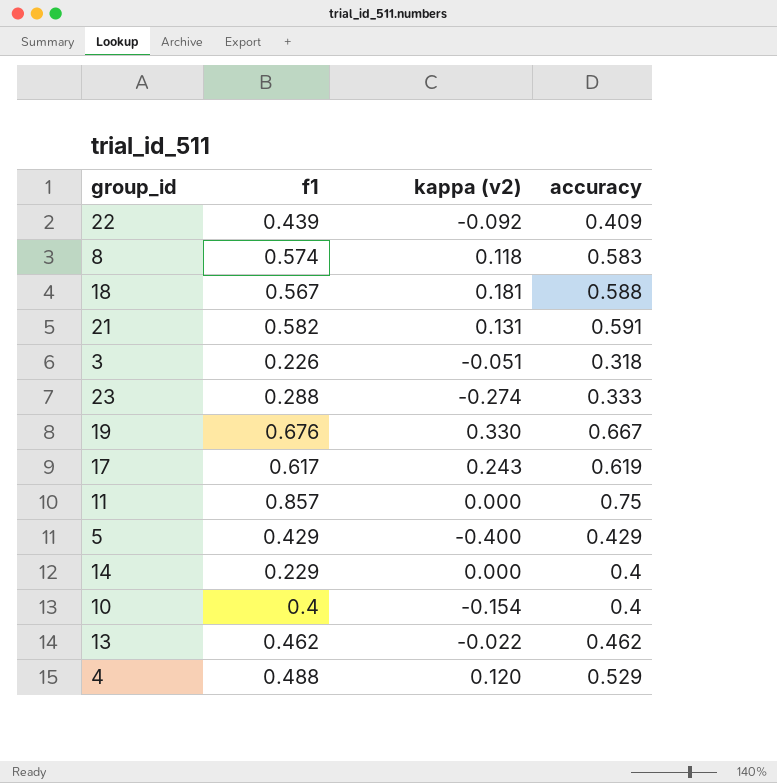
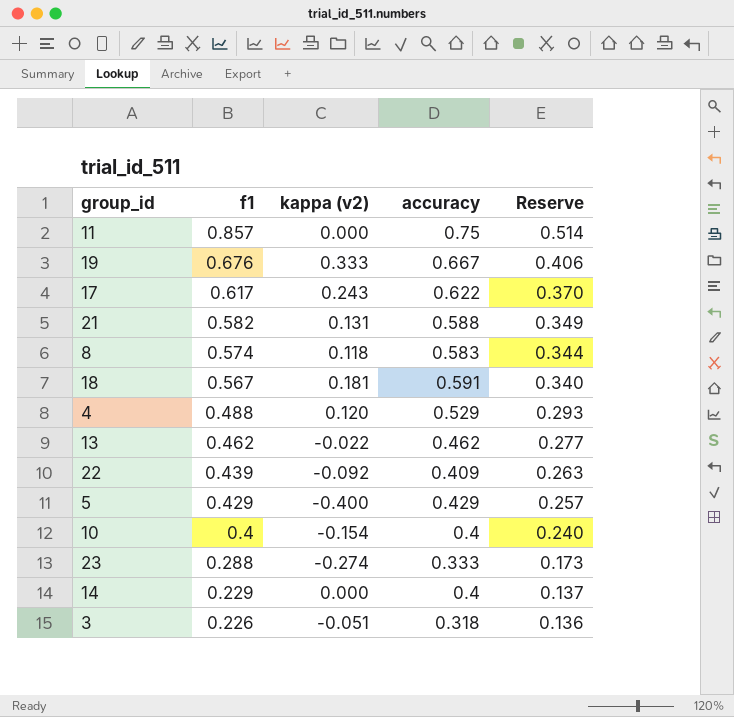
row order: none -> f1 descending
column Reserve | formula: none -> [f1] * 0.6
19 | kappa (v2): 0.330 -> 0.333
17 | accuracy: 0.619 -> 0.622
21 | accuracy: 0.591 -> 0.588
18 | accuracy: 0.588 -> 0.591

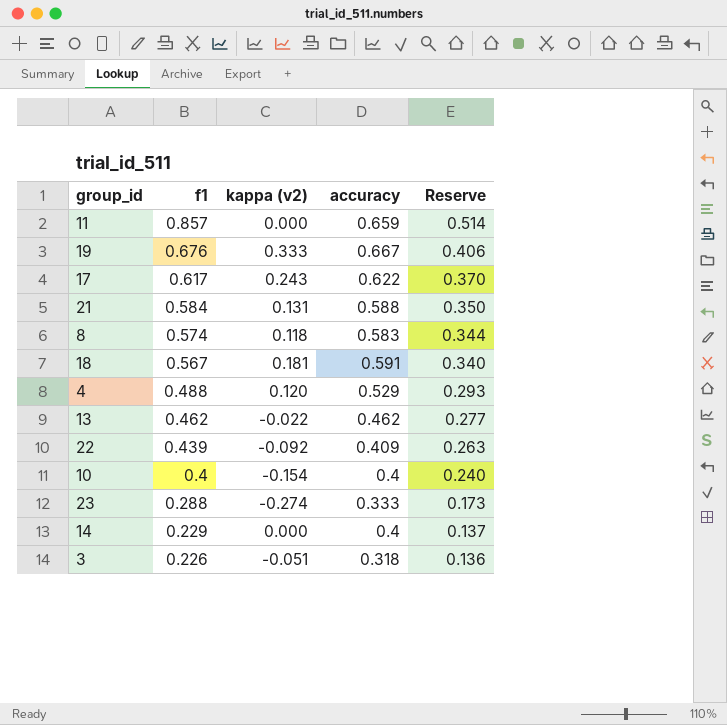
row 5: 0.429 | -0.400 | 0.429 | 0.257 -> none
11 | accuracy: 0.75 -> 0.659
21 | f1: 0.582 -> 0.584
21 | Reserve: 0.349 -> 0.350

